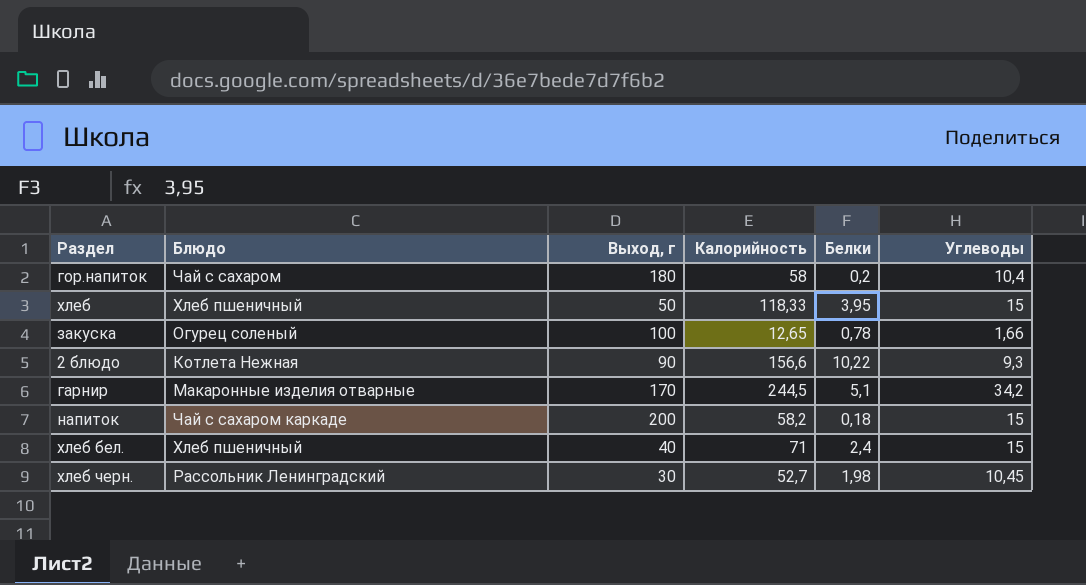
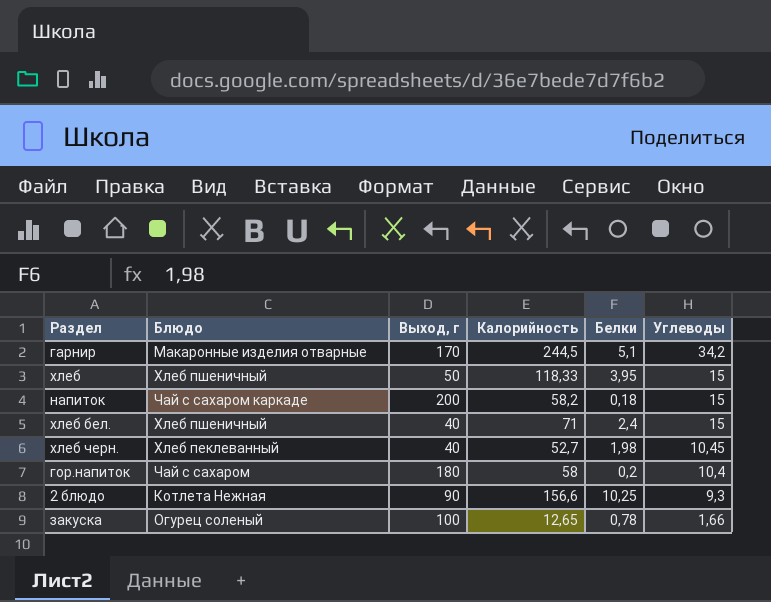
row order: none -> Углеводы descending
хлеб черн. | Блюдо: Рассольник Ленинградский -> Хлеб пеклеванный
хлеб черн. | Выход, г: 30 -> 40
2 блюдо | Белки: 10,22 -> 10,25

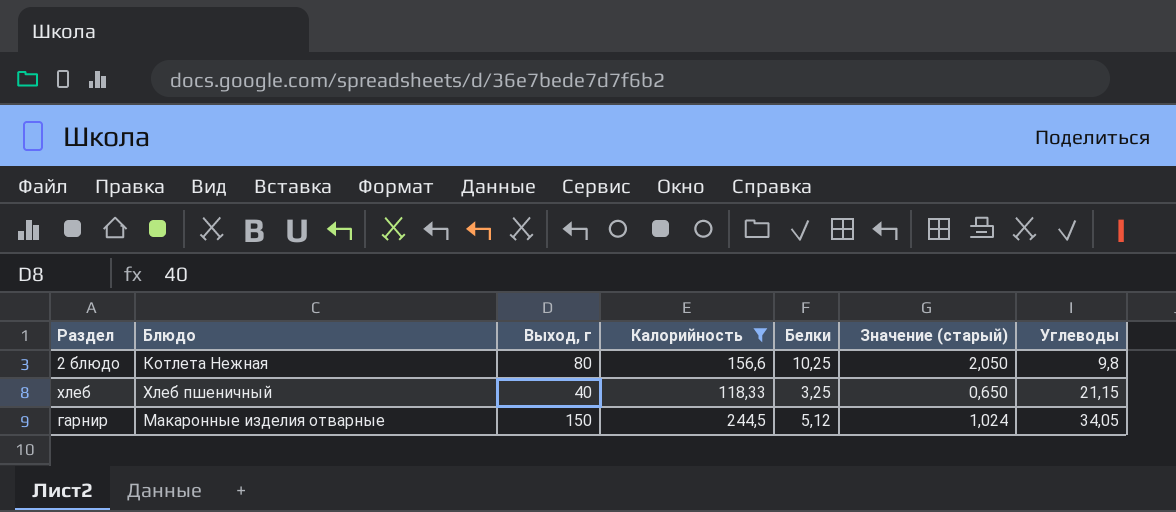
filter: none -> Калорийность >= 118,33
row order: Углеводы descending -> Углеводы ascending
column Значение (старый) | formula: none -> [Белки] * 0,2
2 блюдо | Выход, г: 90 -> 80
2 блюдо | Углеводы: 9,3 -> 9,8
хлеб | Выход, г: 50 -> 40
хлеб | Белки: 3,95 -> 3,25
хлеб | Углеводы: 15 -> 21,15
гарнир | Выход, г: 170 -> 150
гарнир | Белки: 5,1 -> 5,12
гарнир | Углеводы: 34,2 -> 34,05

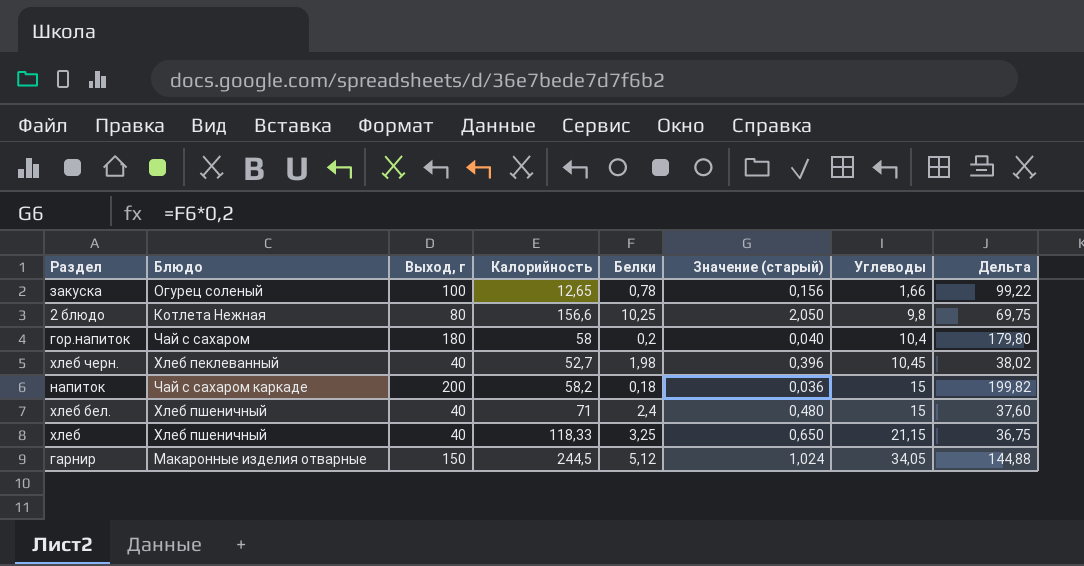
filter: Калорийность >= 118,33 -> none
column Дельта | formula: none -> [Выход, г] - [Белки]

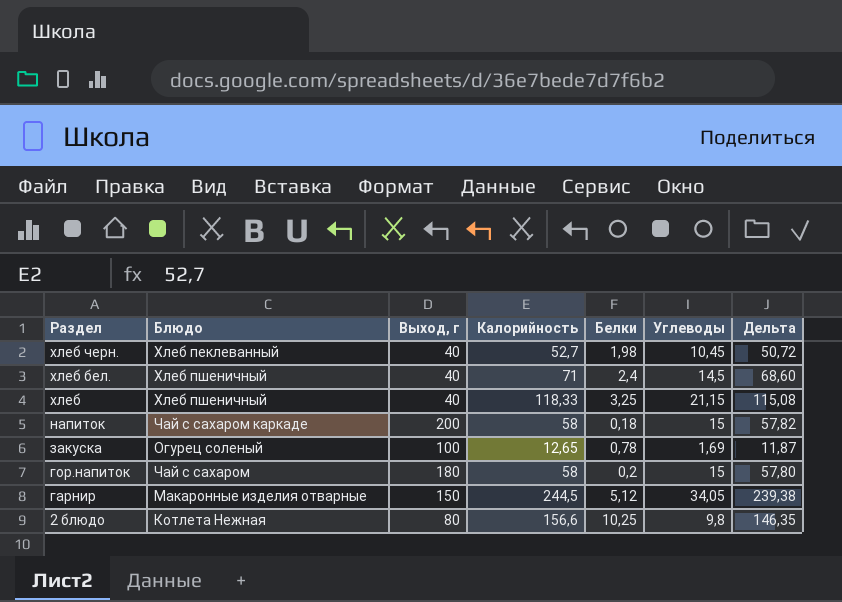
row order: Углеводы ascending -> Раздел descending
column Значение (старый) | formula: [Белки] * 0,2 -> none
column Дельта | formula: [Выход, г] - [Белки] -> [Калорийность] - [Белки]
хлеб бел. | Углеводы: 15 -> 14,5
напиток | Калорийность: 58,2 -> 58
закуска | Углеводы: 1,66 -> 1,69
гор.напиток | Углеводы: 10,4 -> 15

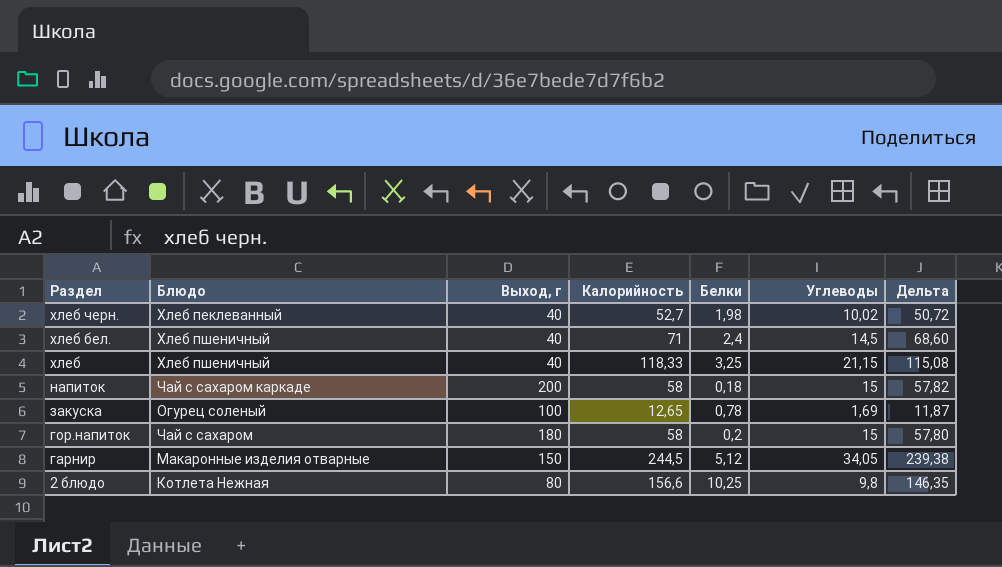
хлеб черн. | Углеводы: 10,45 -> 10,02

